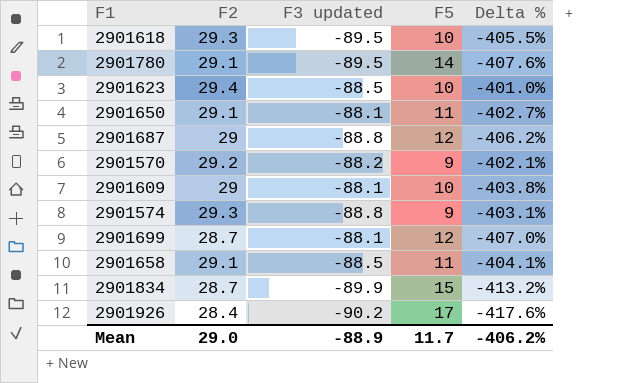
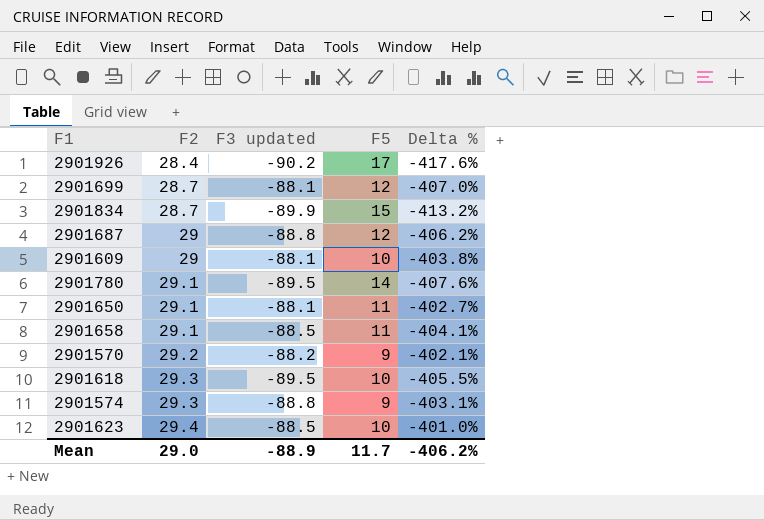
row order: none -> F2 ascending

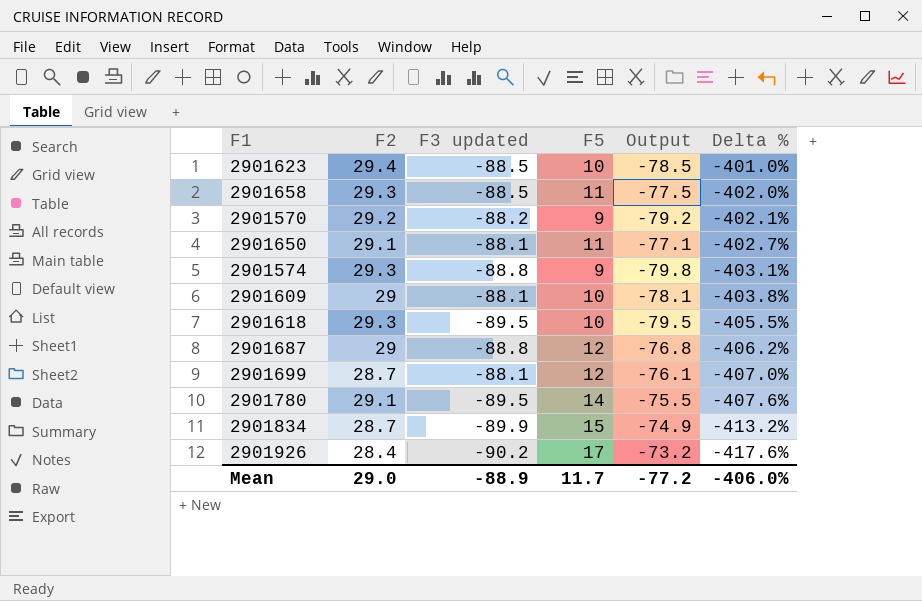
row order: F2 ascending -> Delta % descending
column Output | formula: none -> [F3 updated] + [F5]
2901658 | F2: 29.1 -> 29.3
2901658 | Delta %: -404.1% -> -402.0%
Mean | Delta %: -406.2% -> -406.0%

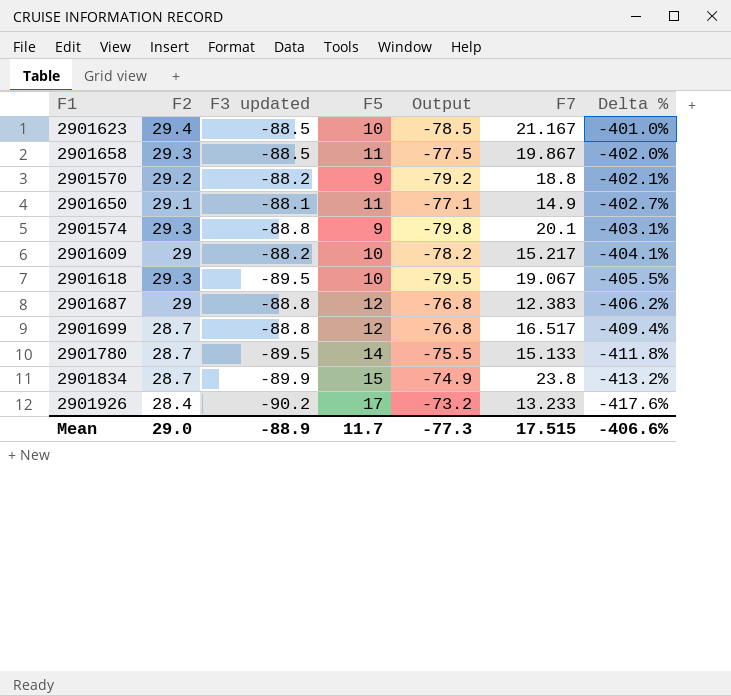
column F7 | position: none -> 6
2901609 | F3 updated: -88.1 -> -88.2
2901609 | Output: -78.1 -> -78.2
2901609 | Delta %: -403.8% -> -404.1%
2901699 | F3 updated: -88.1 -> -88.8
2901699 | Output: -76.1 -> -76.8
2901699 | Delta %: -407.0% -> -409.4%
2901780 | F2: 29.1 -> 28.7
2901780 | Delta %: -407.6% -> -411.8%
Mean | Output: -77.2 -> -77.3
Mean | Delta %: -406.0% -> -406.6%

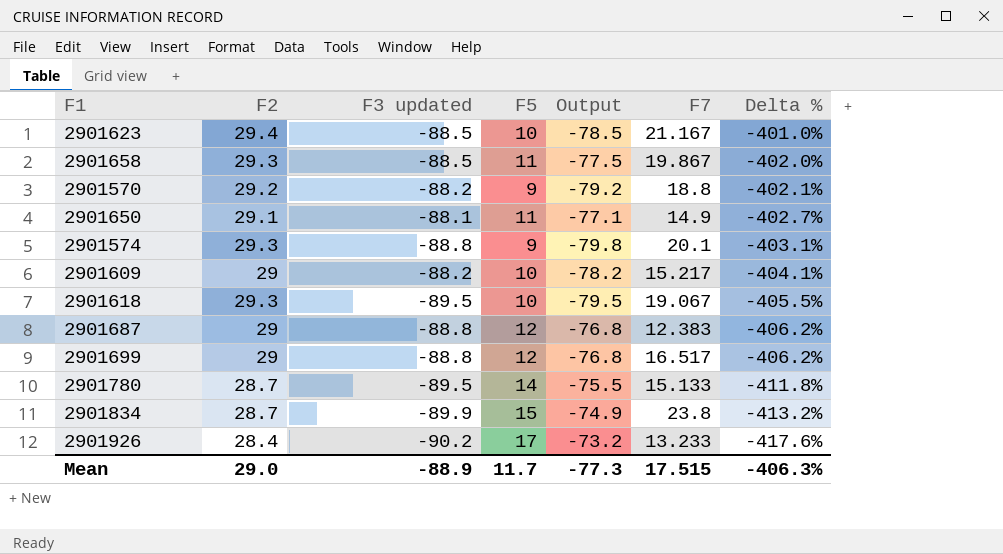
2901699 | F2: 28.7 -> 29
2901699 | Delta %: -409.4% -> -406.2%
Mean | Delta %: -406.6% -> -406.3%

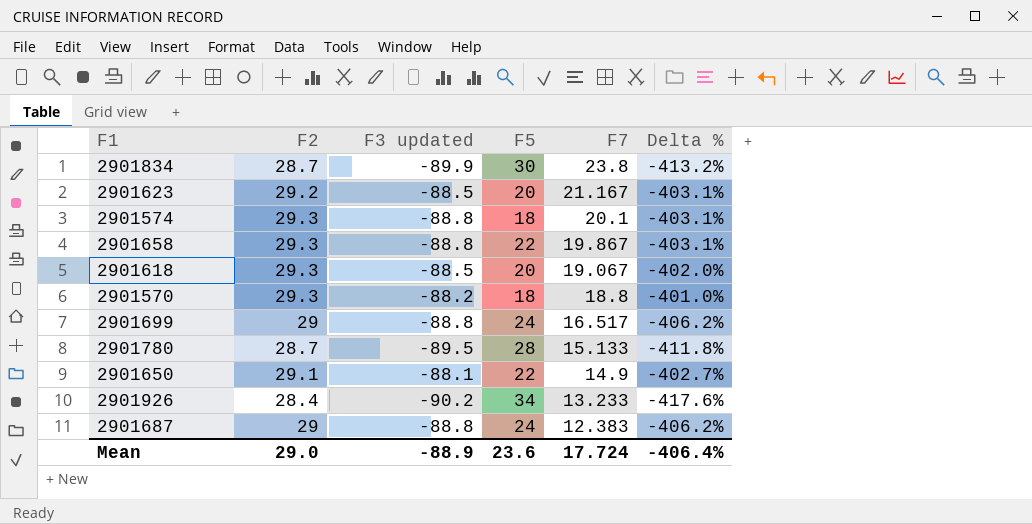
row order: Delta % descending -> F7 descending
column Output | formula: [F3 updated] + [F5] -> none
row 2901609: 29 | -88.2 | 10 | -78.2 | 15.217 | -404.1% -> none
2901834 | F5: 15 -> 30
2901623 | F2: 29.4 -> 29.2
2901623 | F5: 10 -> 20
2901623 | Delta %: -401.0% -> -403.1%
2901574 | F5: 9 -> 18
2901658 | F3 updated: -88.5 -> -88.8
2901658 | F5: 11 -> 22
2901658 | Delta %: -402.0% -> -403.1%
2901618 | F3 updated: -89.5 -> -88.5
2901618 | F5: 10 -> 20
2901618 | Delta %: -405.5% -> -402.0%
2901570 | F2: 29.2 -> 29.3
2901570 | F5: 9 -> 18
2901570 | Delta %: -402.1% -> -401.0%
2901699 | F5: 12 -> 24
2901780 | F5: 14 -> 28
2901650 | F5: 11 -> 22
2901926 | F5: 17 -> 34
2901687 | F5: 12 -> 24
Mean | F5: 11.7 -> 23.6
Mean | F7: 17.515 -> 17.724
Mean | Delta %: -406.3% -> -406.4%

